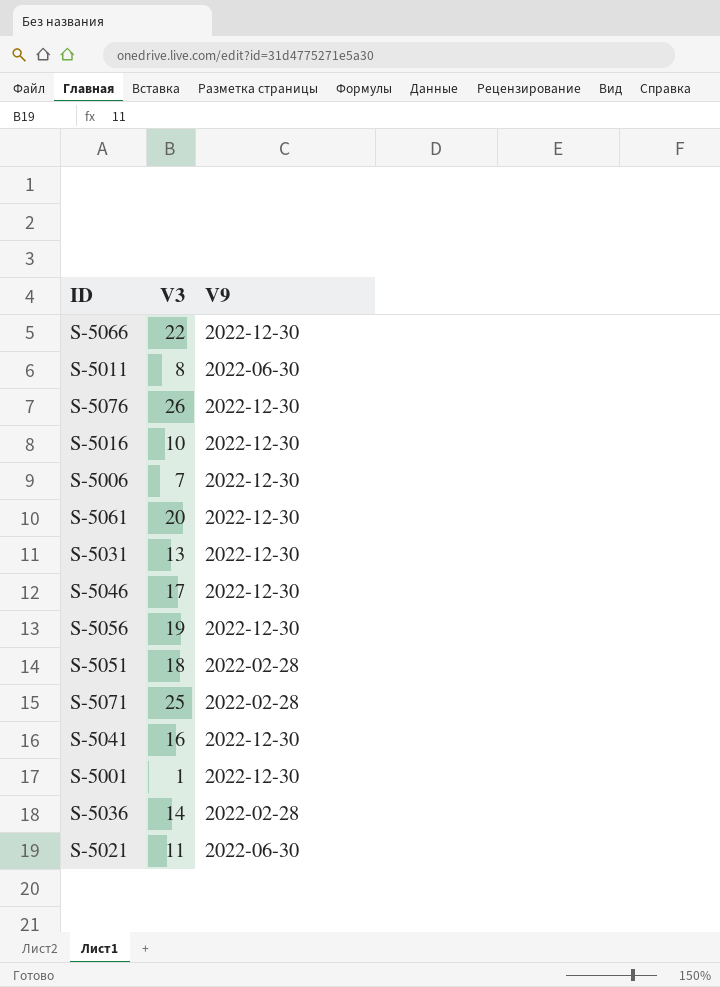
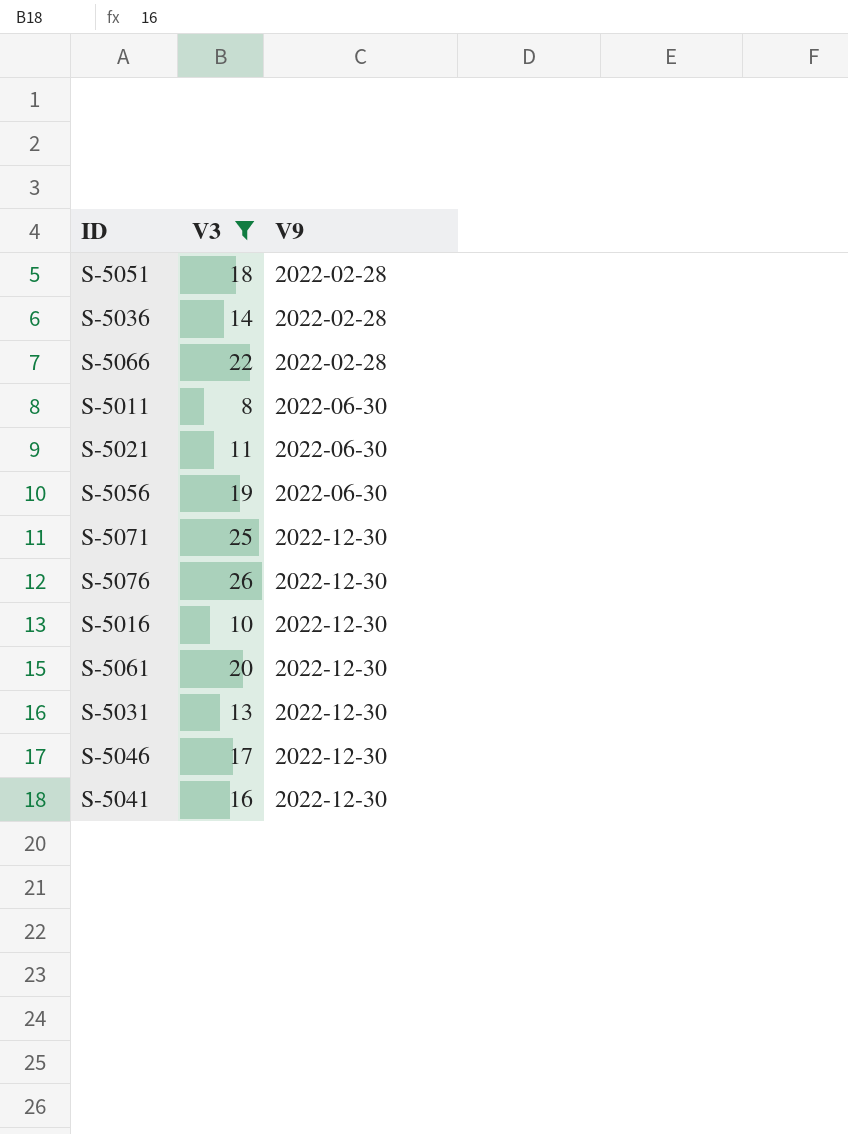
filter: none -> V3 >= 8
row order: none -> V9 ascending
S-5066 | V9: 2022-12-30 -> 2022-02-28
S-5056 | V9: 2022-12-30 -> 2022-06-30
S-5071 | V9: 2022-02-28 -> 2022-12-30

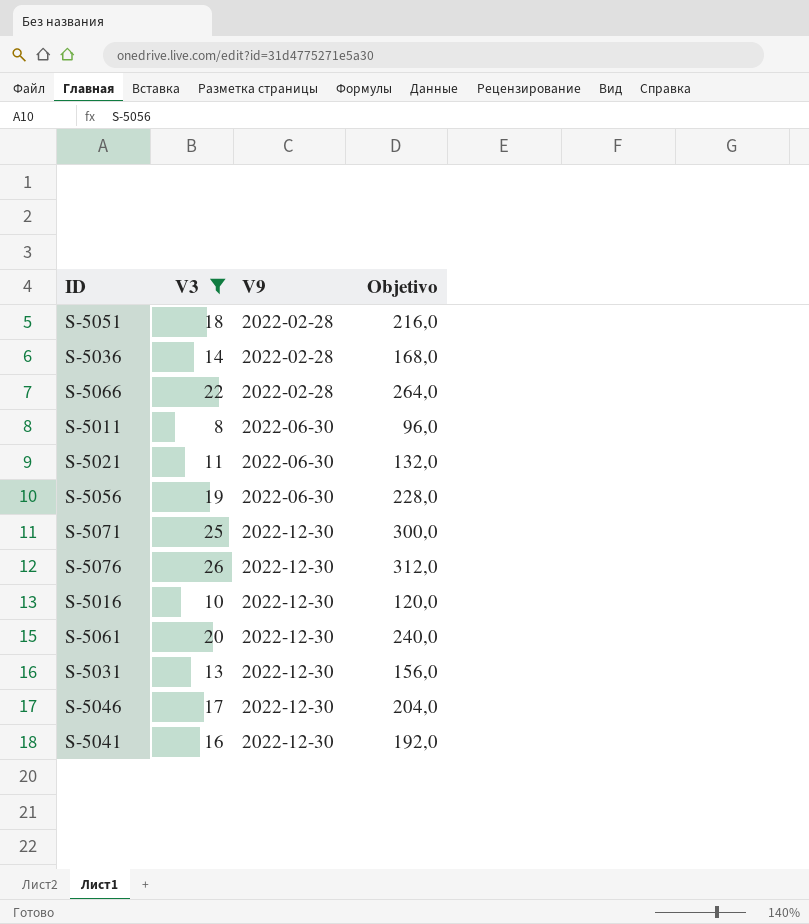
column Objetivo | formula: none -> [V3] * 12

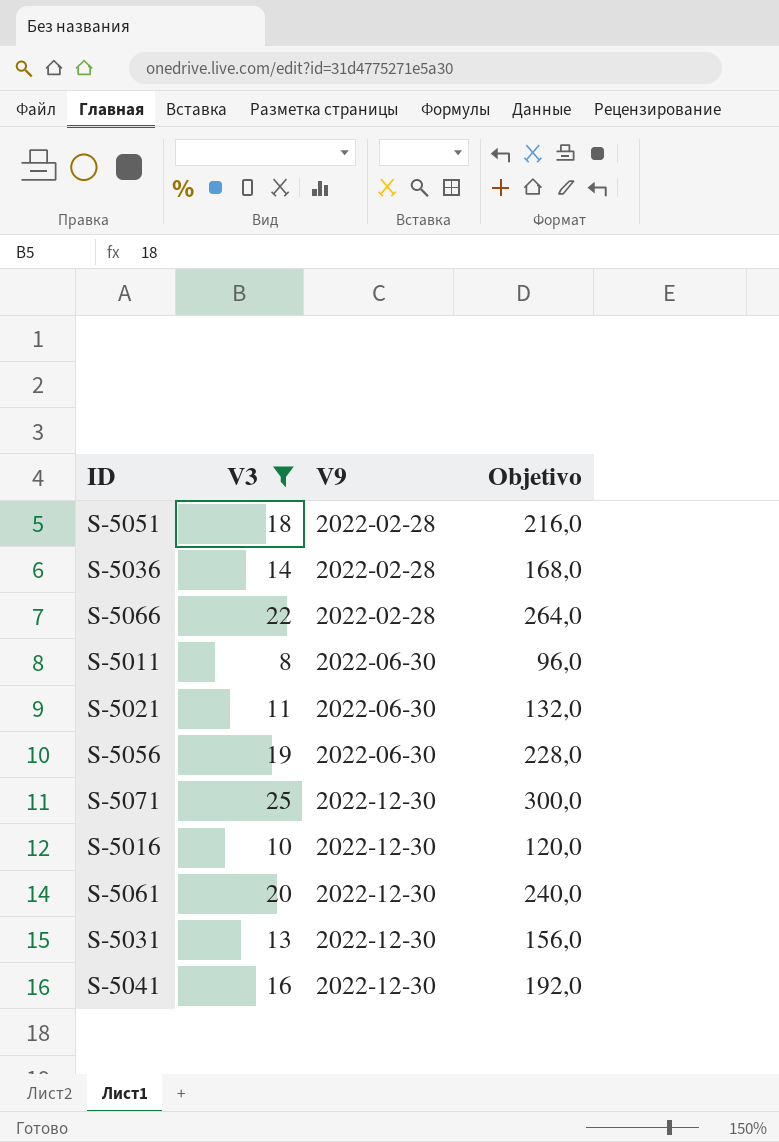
row S-5076: 26 | 2022-12-30 | 312,0 -> none
row S-5046: 17 | 2022-12-30 | 204,0 -> none

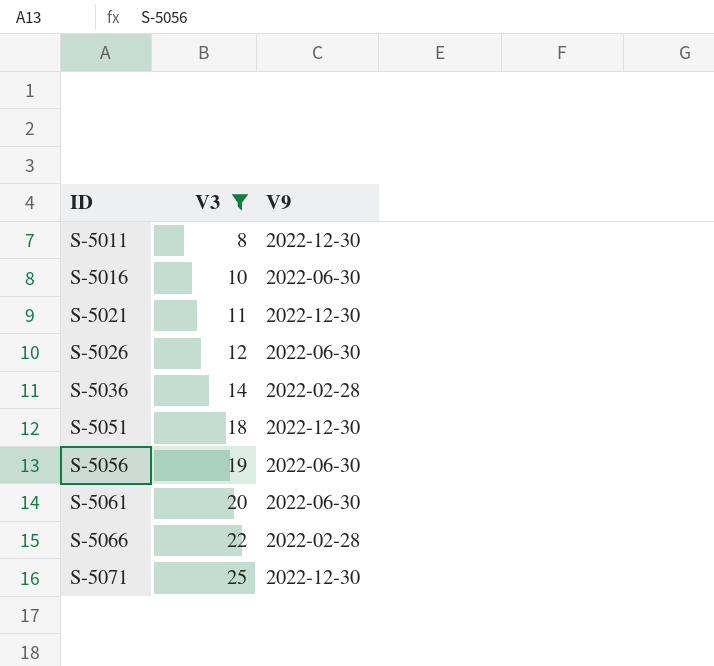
row order: V9 ascending -> ID ascending
column Objetivo | formula: [V3] * 12 -> none
row S-5031: 13 | 2022-12-30 | 156,0 -> none
row S-5041: 16 | 2022-12-30 | 192,0 -> none
S-5011 | V9: 2022-06-30 -> 2022-12-30
S-5016 | V9: 2022-12-30 -> 2022-06-30
S-5021 | V9: 2022-06-30 -> 2022-12-30
row S-5026: none -> 12 | 2022-06-30
S-5051 | V9: 2022-02-28 -> 2022-12-30
S-5061 | V9: 2022-12-30 -> 2022-06-30

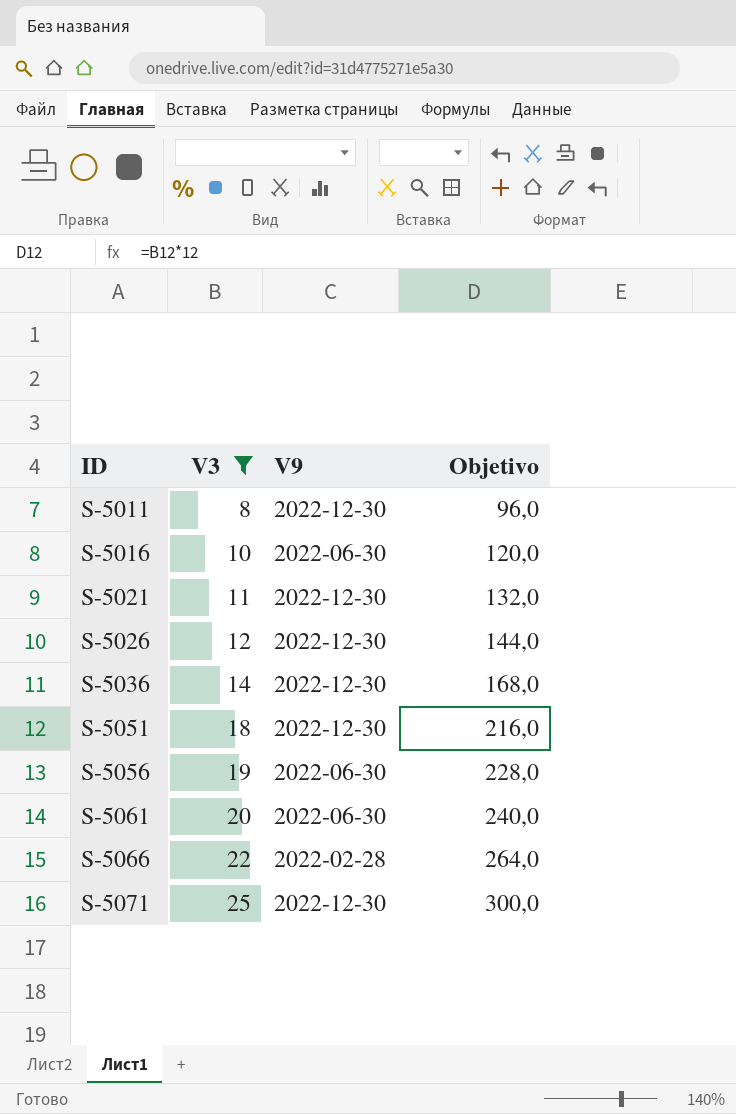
column Objetivo | formula: none -> [V3] * 12
S-5026 | V9: 2022-06-30 -> 2022-12-30
S-5036 | V9: 2022-02-28 -> 2022-12-30

